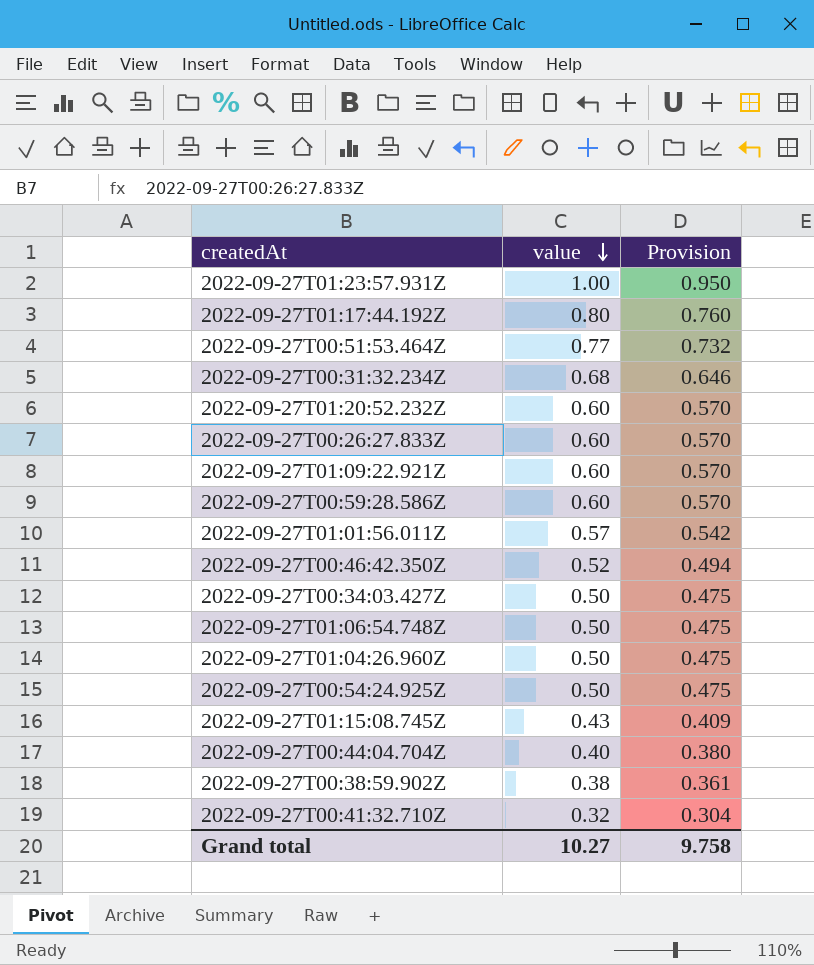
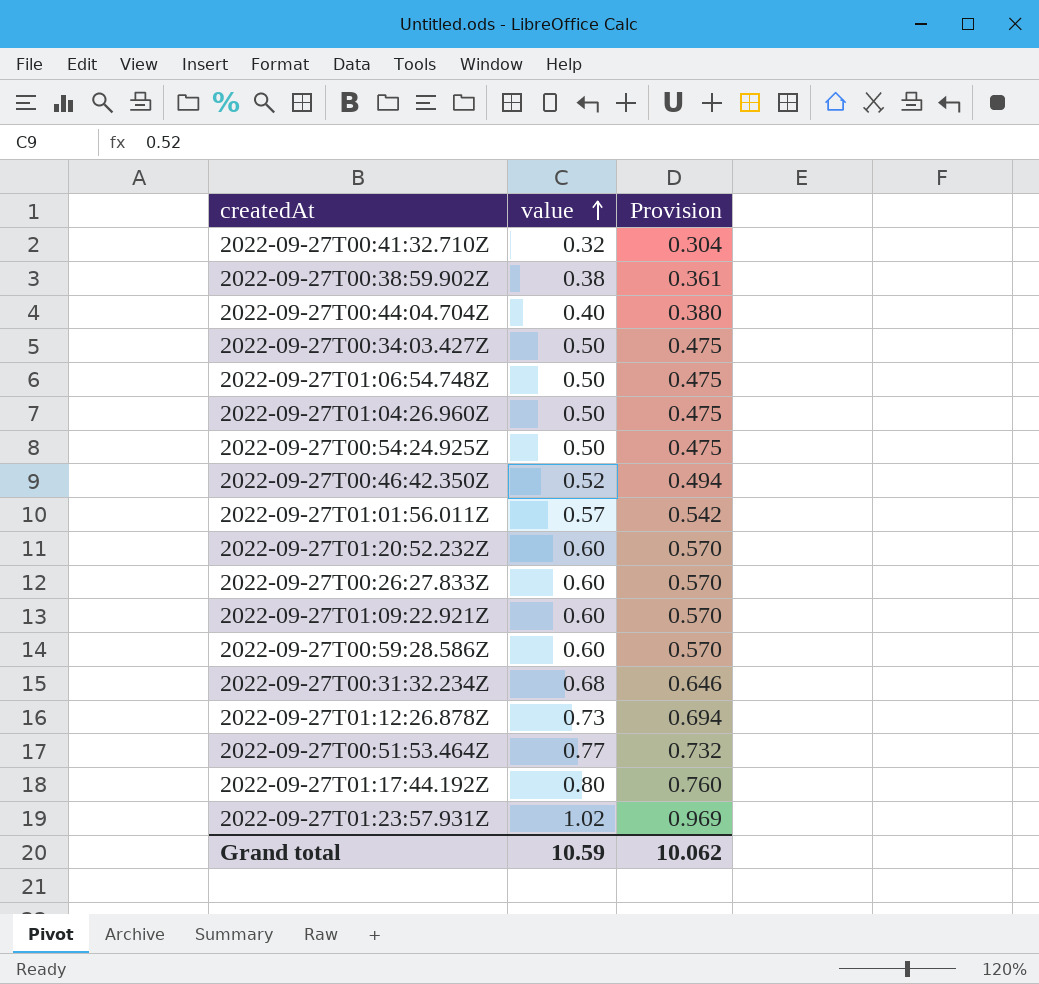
row order: value descending -> value ascending
row 2022-09-27T01:15:08.745Z: 0.43 | 0.409 -> none
row 2022-09-27T01:12:26.878Z: none -> 0.73 | 0.694
2022-09-27T01:23:57.931Z | value: 1.00 -> 1.02
2022-09-27T01:23:57.931Z | Provision: 0.950 -> 0.969
Grand total | value: 10.27 -> 10.59
Grand total | Provision: 9.758 -> 10.062

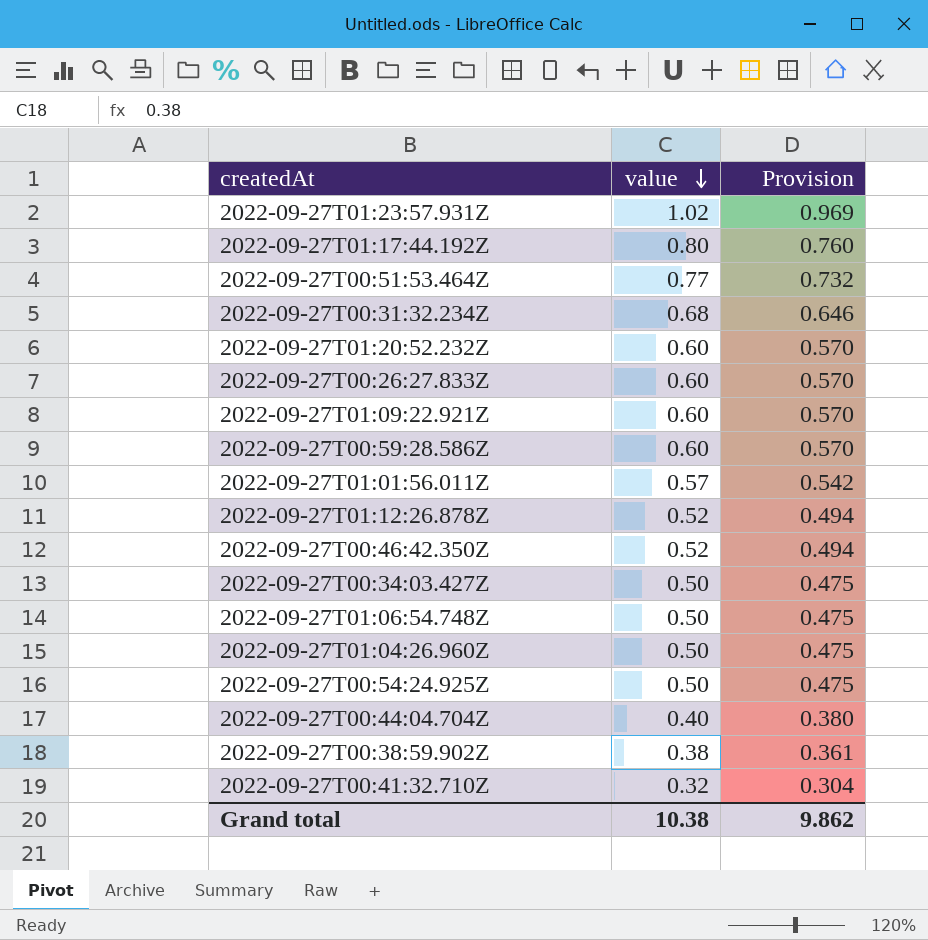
row order: value ascending -> value descending
2022-09-27T01:12:26.878Z | value: 0.73 -> 0.52
2022-09-27T01:12:26.878Z | Provision: 0.694 -> 0.494
Grand total | value: 10.59 -> 10.38
Grand total | Provision: 10.062 -> 9.862

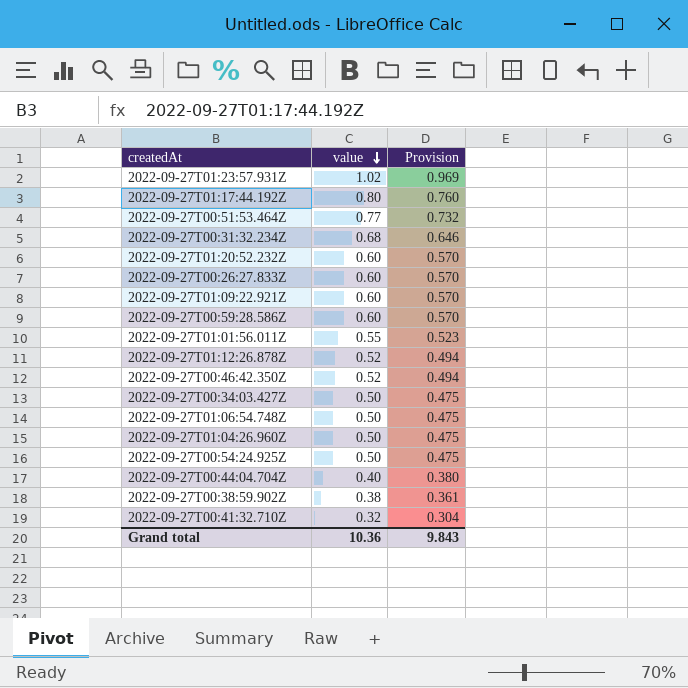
2022-09-27T01:01:56.011Z | value: 0.57 -> 0.55
2022-09-27T01:01:56.011Z | Provision: 0.542 -> 0.523
Grand total | value: 10.38 -> 10.36
Grand total | Provision: 9.862 -> 9.843

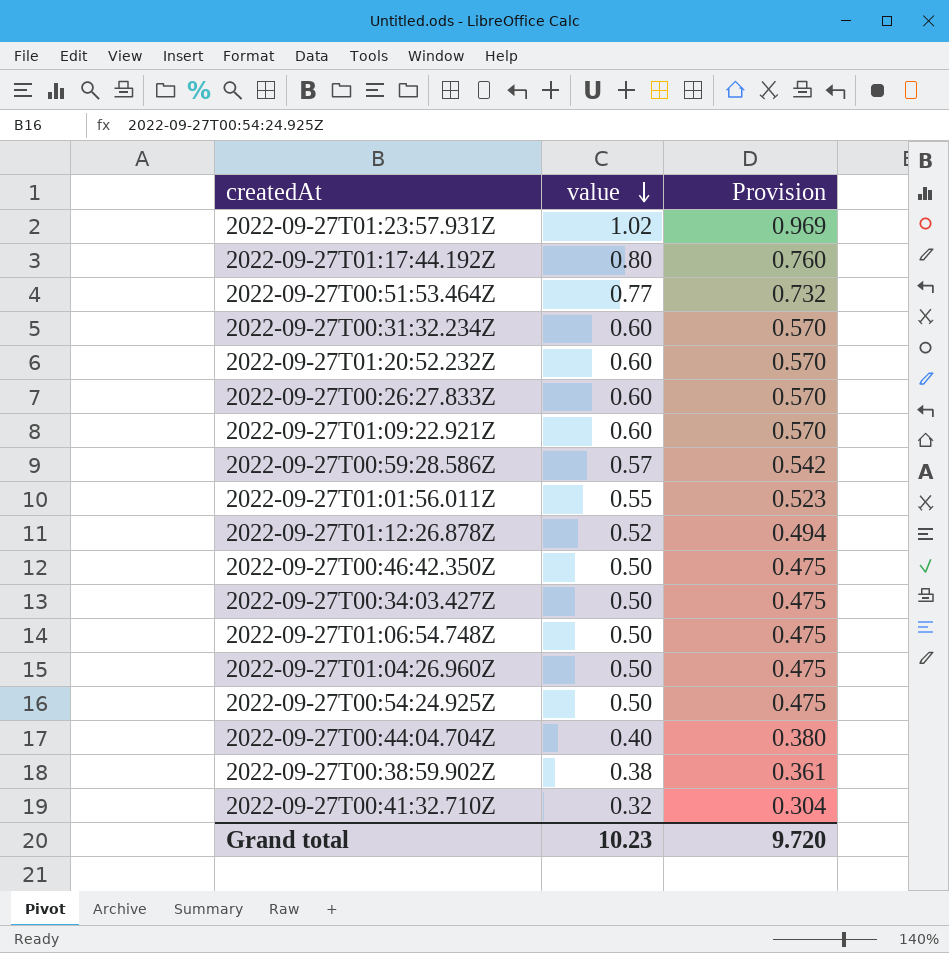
2022-09-27T00:31:32.234Z | value: 0.68 -> 0.60
2022-09-27T00:31:32.234Z | Provision: 0.646 -> 0.570
2022-09-27T00:59:28.586Z | value: 0.60 -> 0.57
2022-09-27T00:59:28.586Z | Provision: 0.570 -> 0.542
2022-09-27T00:46:42.350Z | value: 0.52 -> 0.50
2022-09-27T00:46:42.350Z | Provision: 0.494 -> 0.475
Grand total | value: 10.36 -> 10.23
Grand total | Provision: 9.843 -> 9.720

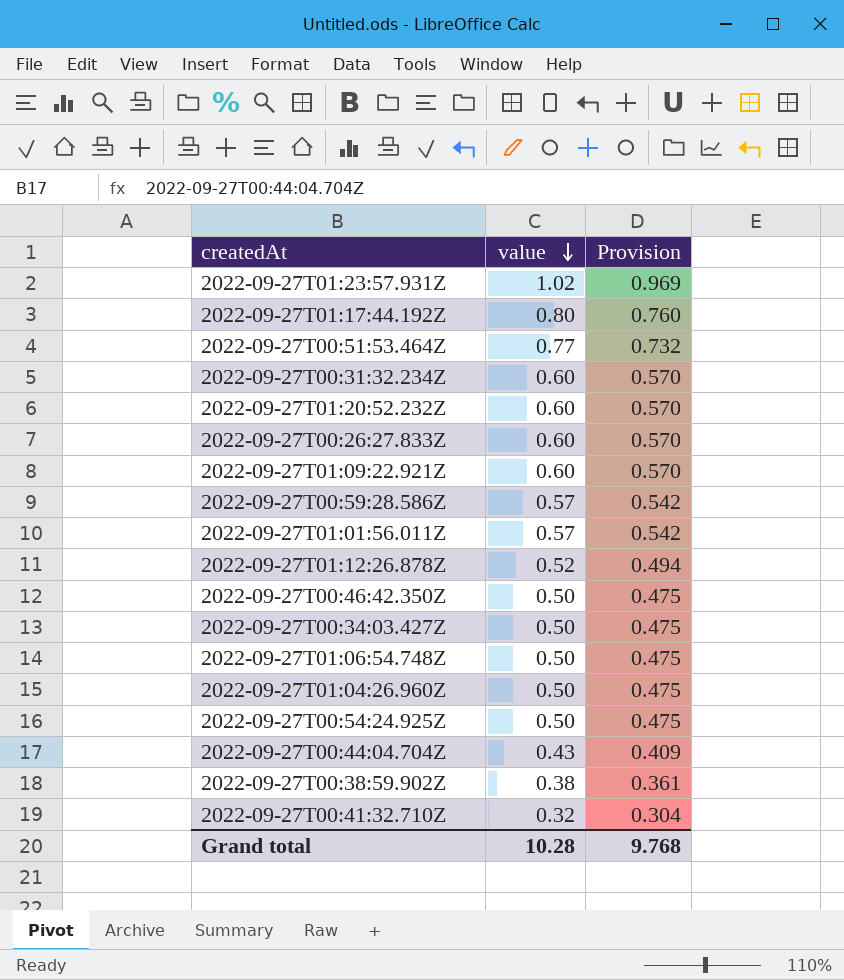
2022-09-27T01:01:56.011Z | value: 0.55 -> 0.57
2022-09-27T01:01:56.011Z | Provision: 0.523 -> 0.542
2022-09-27T00:44:04.704Z | value: 0.40 -> 0.43
2022-09-27T00:44:04.704Z | Provision: 0.380 -> 0.409
Grand total | value: 10.23 -> 10.28
Grand total | Provision: 9.720 -> 9.768

